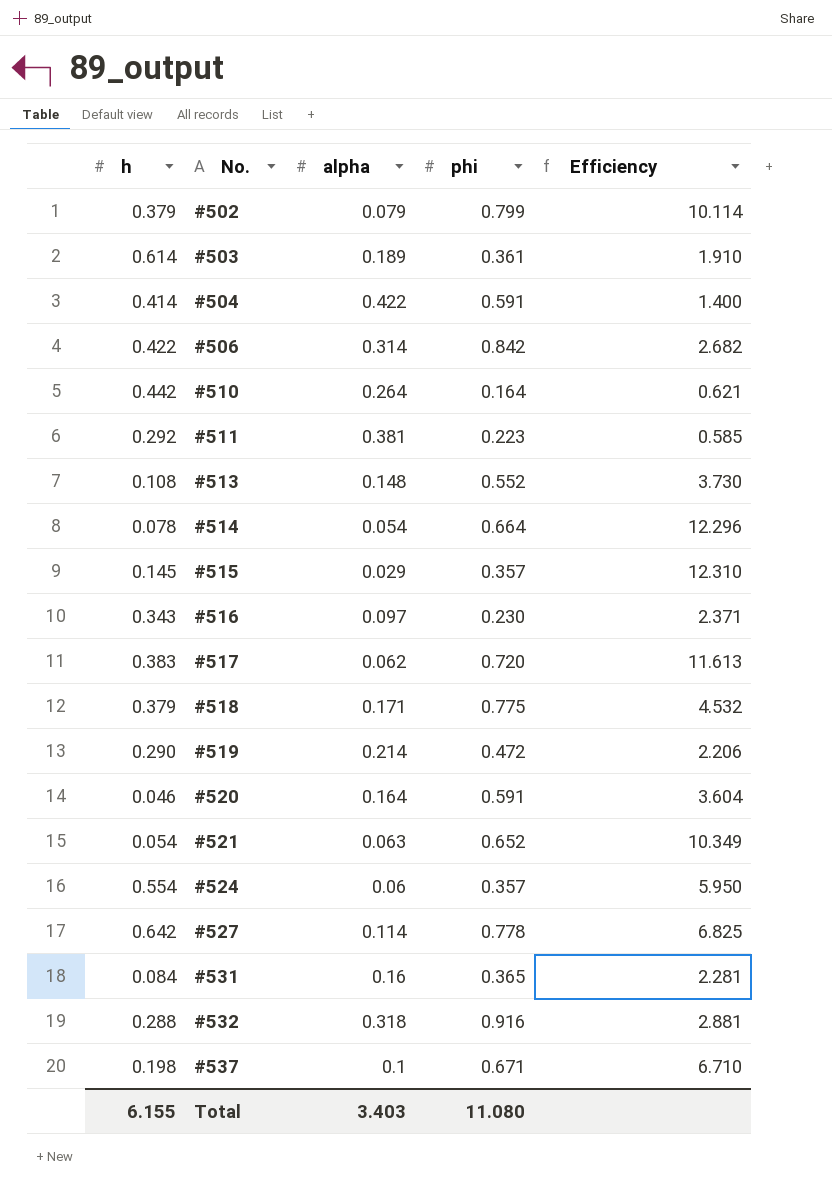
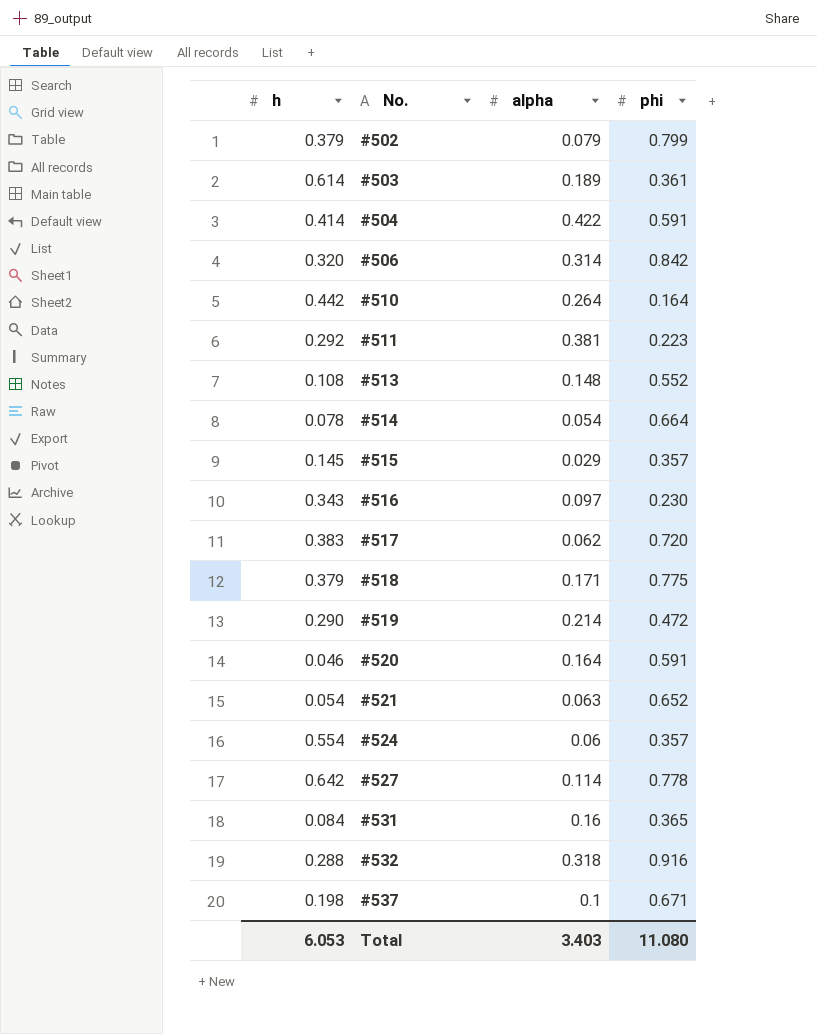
column Efficiency | formula: [phi] / [alpha] -> none
#506 | h: 0.422 -> 0.320
Total | h: 6.155 -> 6.053

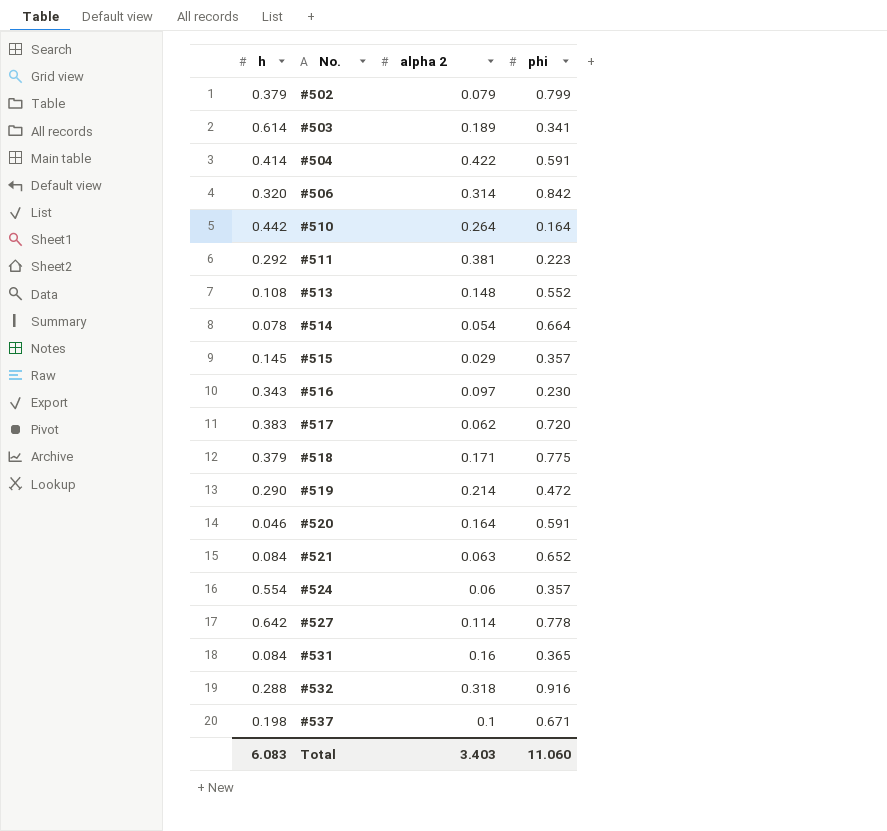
column name: alpha -> alpha 2
#503 | phi: 0.361 -> 0.341
#521 | h: 0.054 -> 0.084
Total | h: 6.053 -> 6.083
Total | phi: 11.080 -> 11.060

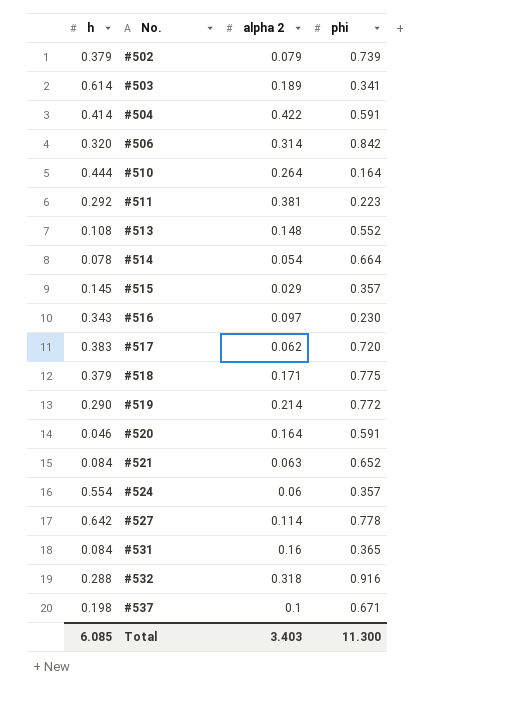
#502 | phi: 0.799 -> 0.739
#510 | h: 0.442 -> 0.444
#519 | phi: 0.472 -> 0.772
Total | h: 6.083 -> 6.085
Total | phi: 11.060 -> 11.300

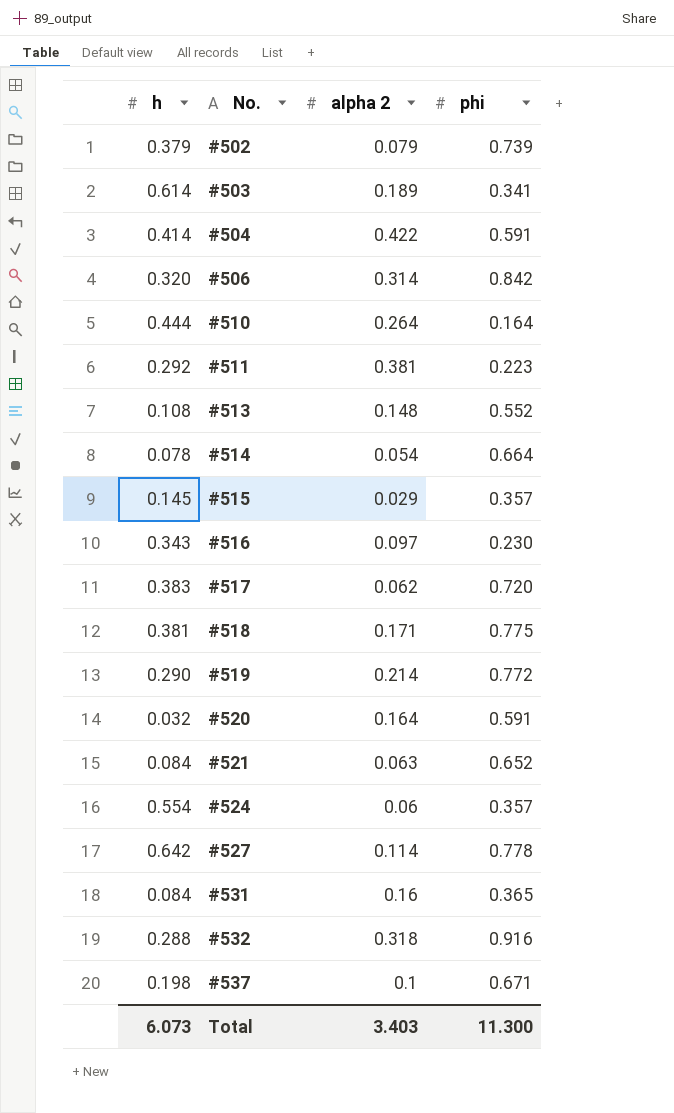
#518 | h: 0.379 -> 0.381
#520 | h: 0.046 -> 0.032
Total | h: 6.085 -> 6.073

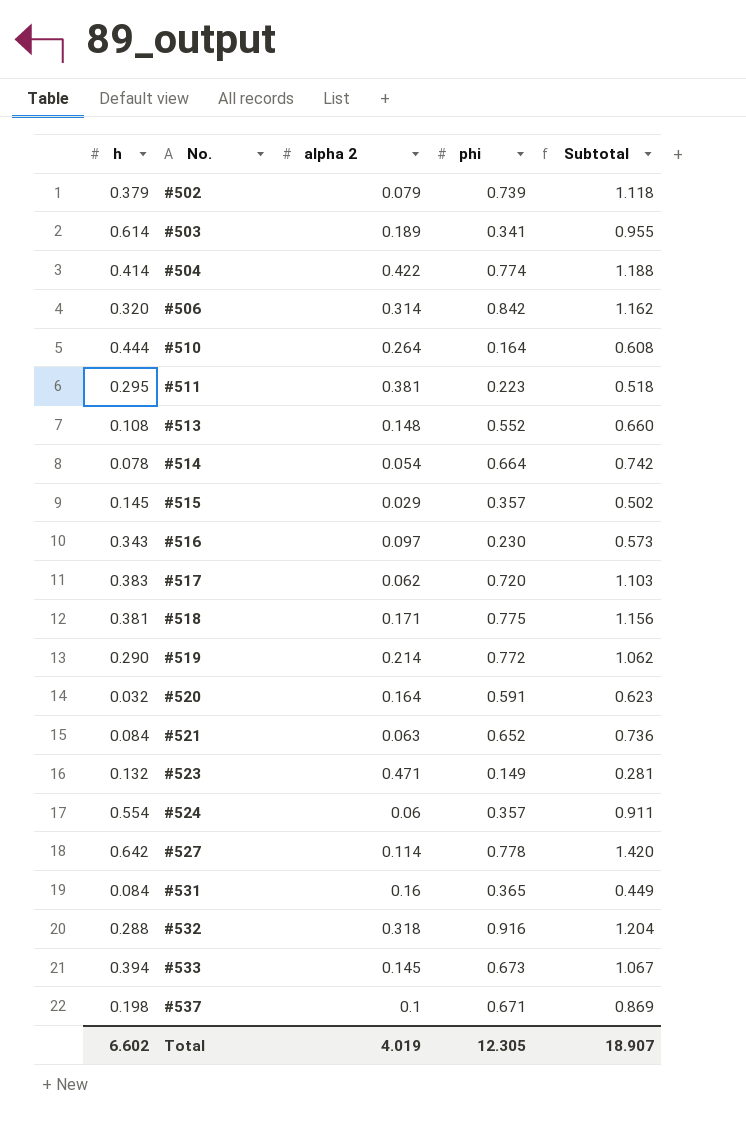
column Subtotal | formula: none -> [h] + [phi]
#504 | phi: 0.591 -> 0.774
#511 | h: 0.292 -> 0.295
row #523: none -> 0.132 | 0.471 | 0.149 | 0.281
row #533: none -> 0.394 | 0.145 | 0.673 | 1.067
Total | h: 6.073 -> 6.602
Total | alpha 2: 3.403 -> 4.019
Total | phi: 11.300 -> 12.305

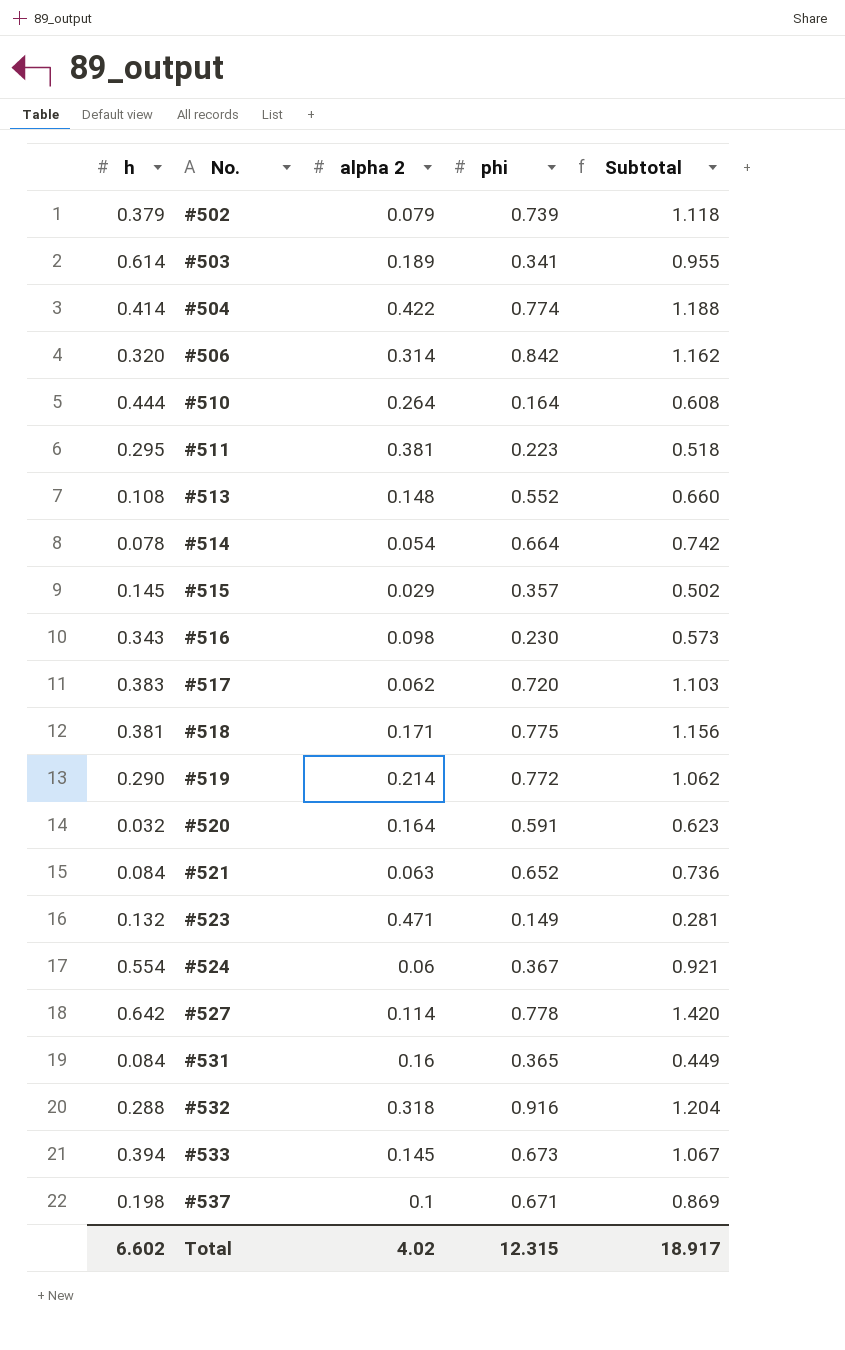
#516 | alpha 2: 0.097 -> 0.098
#524 | phi: 0.357 -> 0.367
#524 | Subtotal: 0.911 -> 0.921
Total | alpha 2: 4.019 -> 4.02
Total | phi: 12.305 -> 12.315
Total | Subtotal: 18.907 -> 18.917

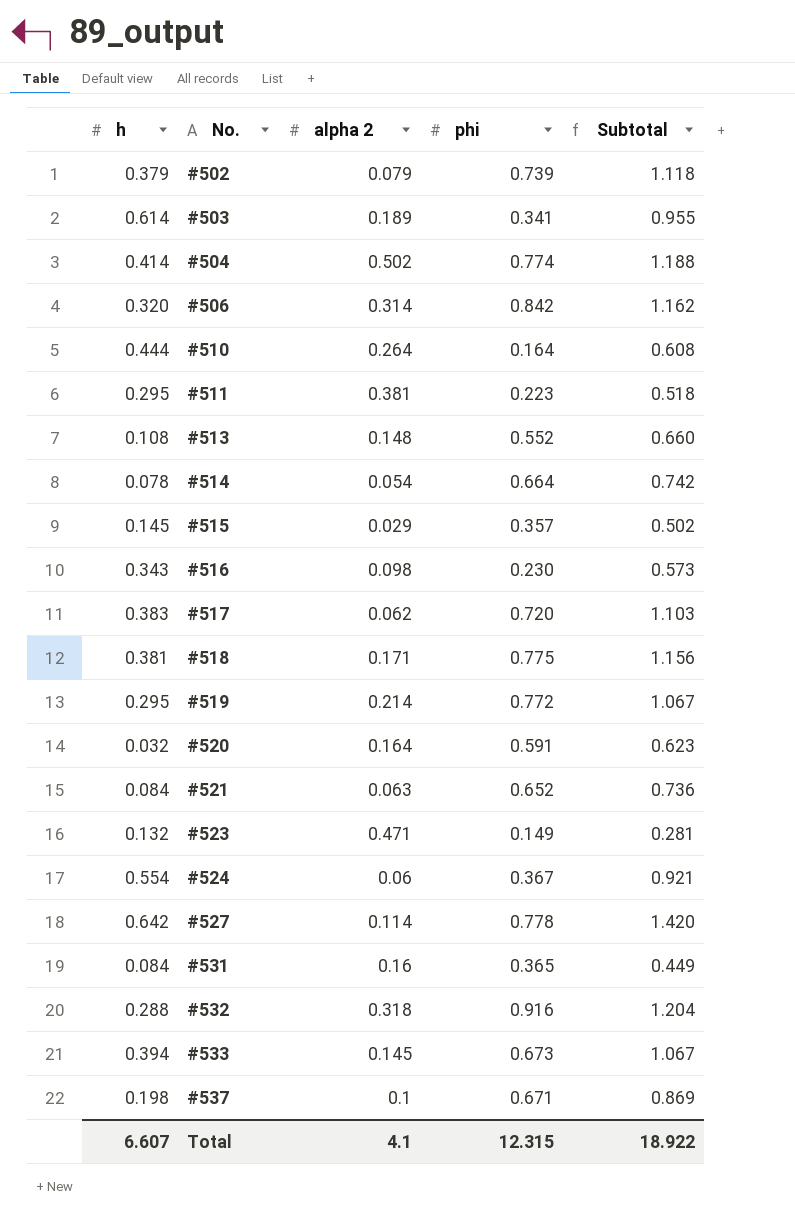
#504 | alpha 2: 0.422 -> 0.502
#519 | h: 0.290 -> 0.295
#519 | Subtotal: 1.062 -> 1.067
Total | h: 6.602 -> 6.607
Total | alpha 2: 4.02 -> 4.1
Total | Subtotal: 18.917 -> 18.922

